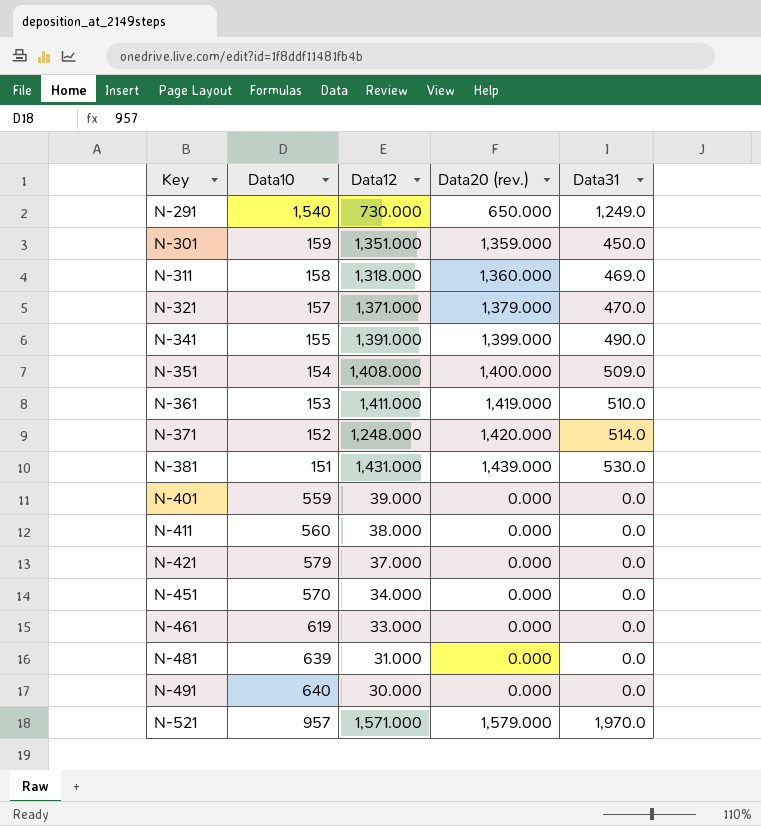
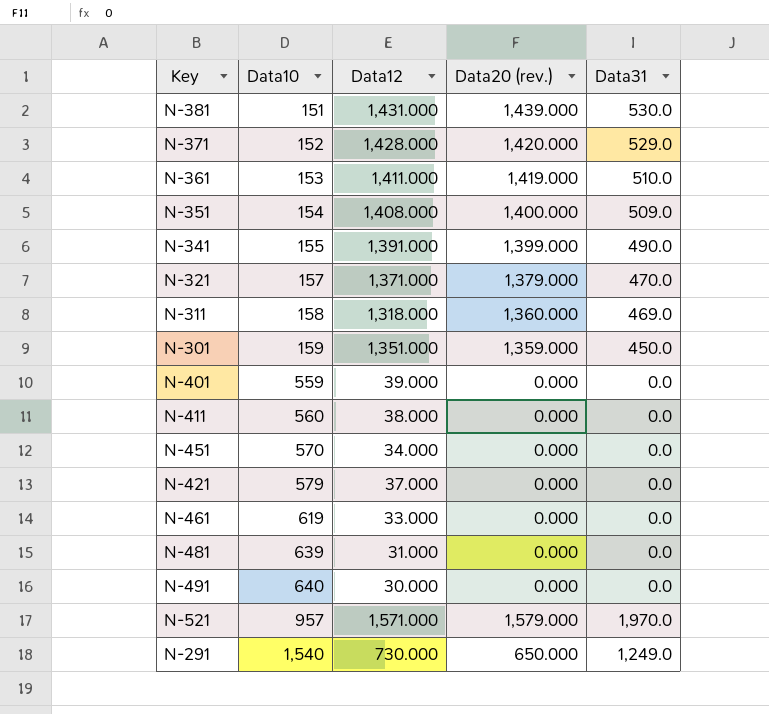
row order: Key ascending -> Data10 ascending
N-371 | Data12: 1,248.000 -> 1,428.000
N-371 | Data31: 514.0 -> 529.0

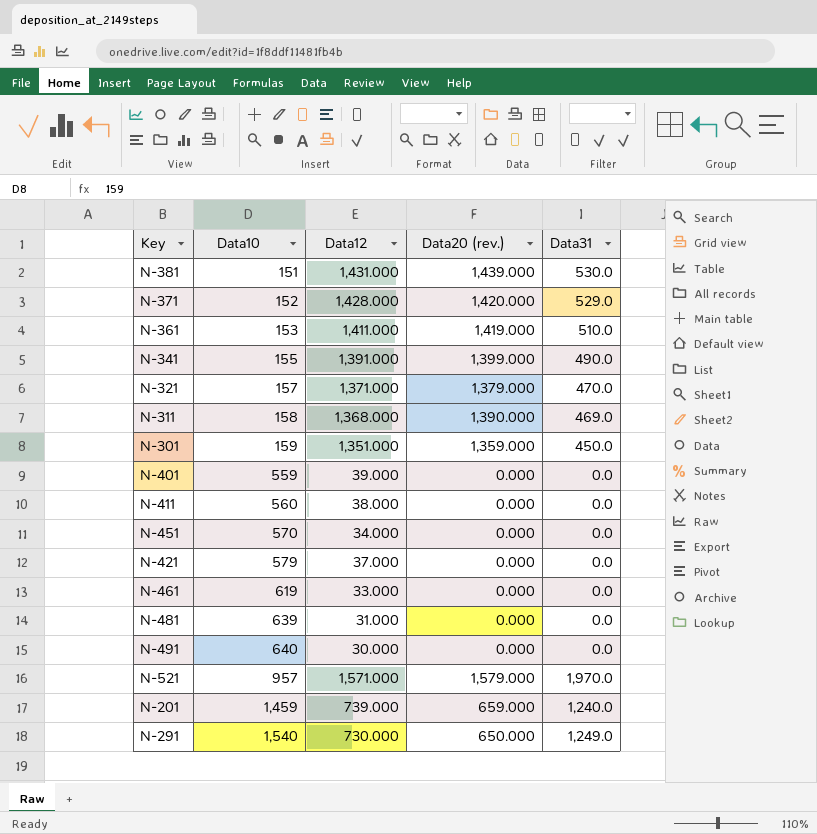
row N-351: 154 | 1,408.000 | 1,400.000 | 509.0 -> none
N-311 | Data12: 1,318.000 -> 1,368.000
N-311 | Data20 (rev.): 1,360.000 -> 1,390.000
row N-201: none -> 1,459 | 739.000 | 659.000 | 1,240.0

